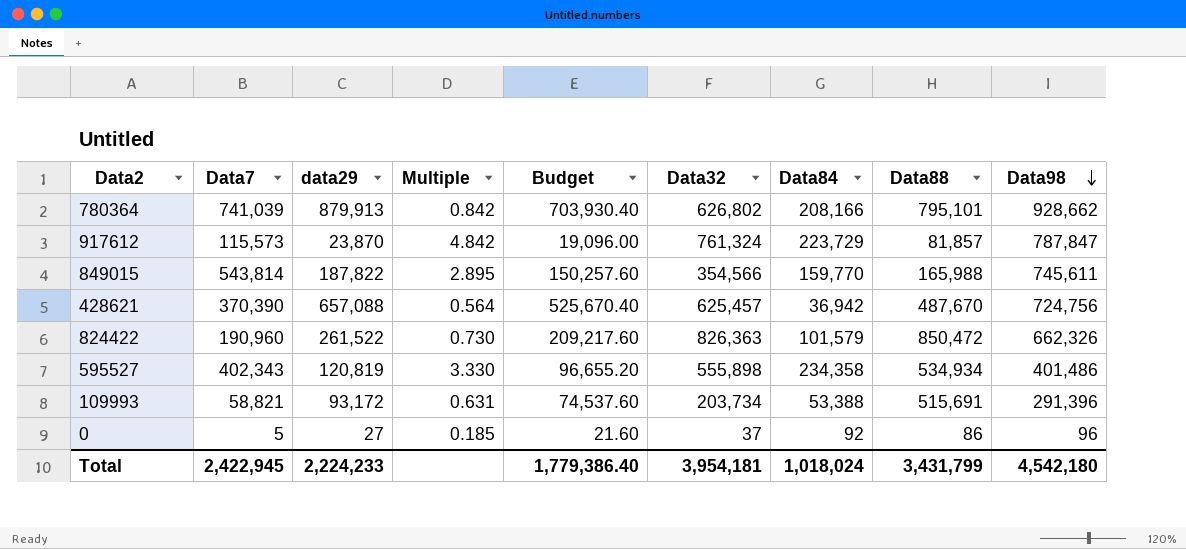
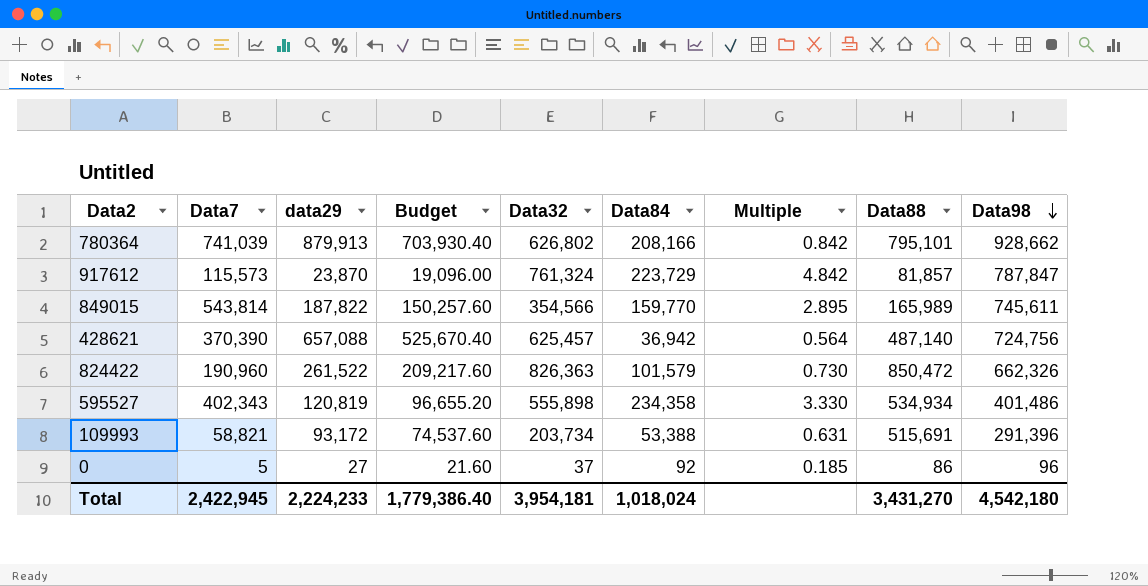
column Multiple | position: 4 -> 7
849015 | Data88: 165,988 -> 165,989
428621 | Data88: 487,670 -> 487,140
Total | Data88: 3,431,799 -> 3,431,270

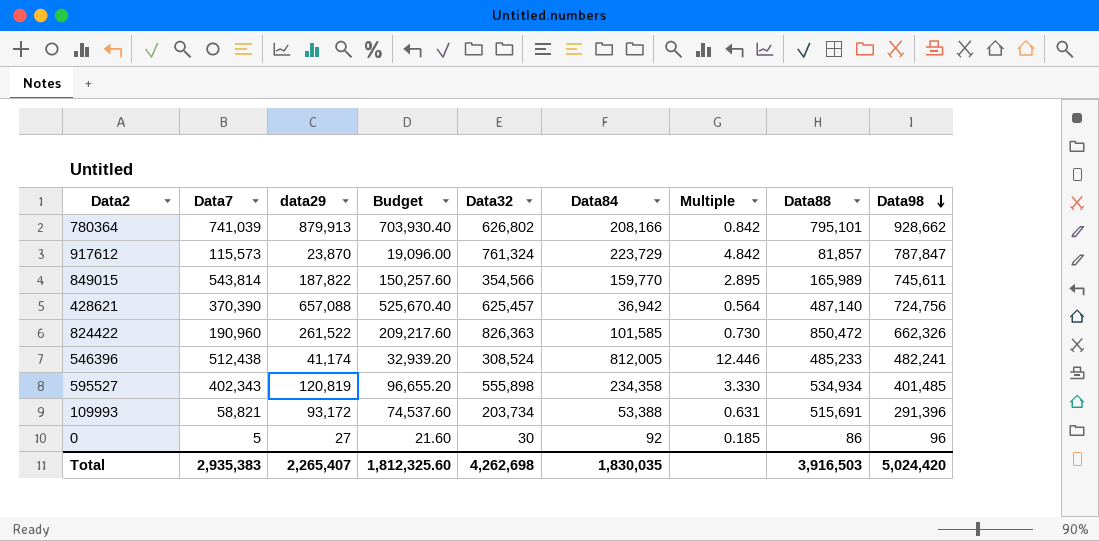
824422 | Data84: 101,579 -> 101,585
row 546396: none -> 512,438 | 41,174 | 32,939.20 | 308,524 | 812,005 | 12.446 | 485,233 | 482,241
595527 | Data98: 401,486 -> 401,485
0 | Data32: 37 -> 30
Total | Data7: 2,422,945 -> 2,935,383
Total | data29: 2,224,233 -> 2,265,407
Total | Budget: 1,779,386.40 -> 1,812,325.60
Total | Data32: 3,954,181 -> 4,262,698
Total | Data84: 1,018,024 -> 1,830,035
Total | Data88: 3,431,270 -> 3,916,503
Total | Data98: 4,542,180 -> 5,024,420

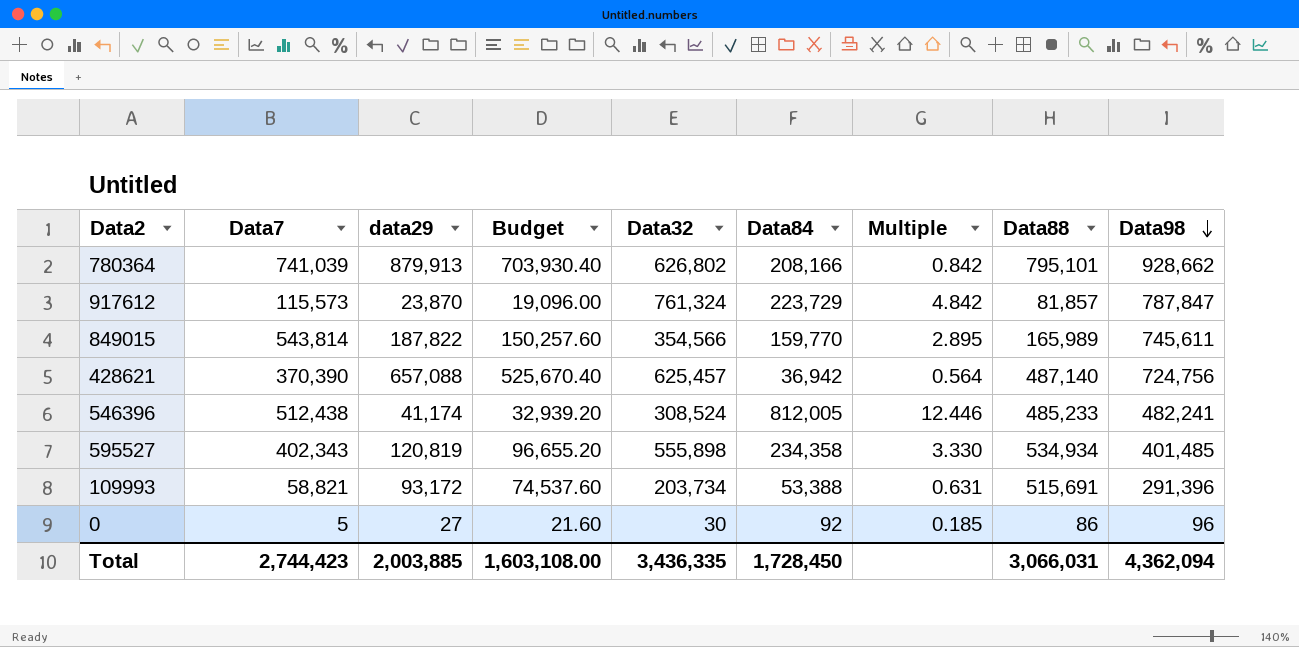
row 824422: 190,960 | 261,522 | 209,217.60 | 826,363 | 101,585 | 0.730 | 850,472 | 662,326 -> none
Total | Data7: 2,935,383 -> 2,744,423
Total | data29: 2,265,407 -> 2,003,885
Total | Budget: 1,812,325.60 -> 1,603,108.00
Total | Data32: 4,262,698 -> 3,436,335
Total | Data84: 1,830,035 -> 1,728,450
Total | Data88: 3,916,503 -> 3,066,031
Total | Data98: 5,024,420 -> 4,362,094

